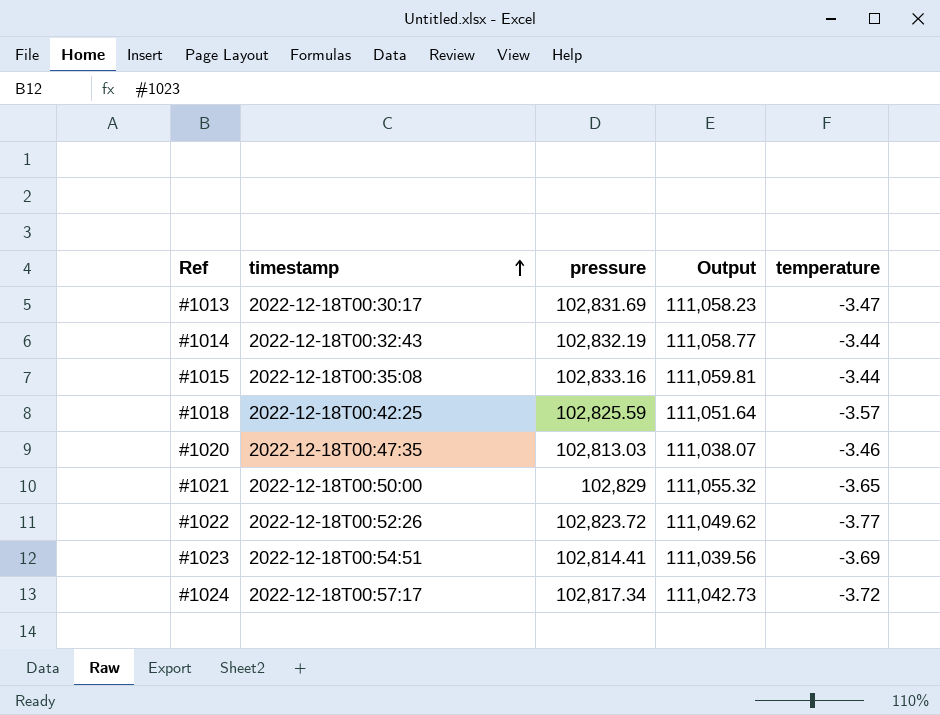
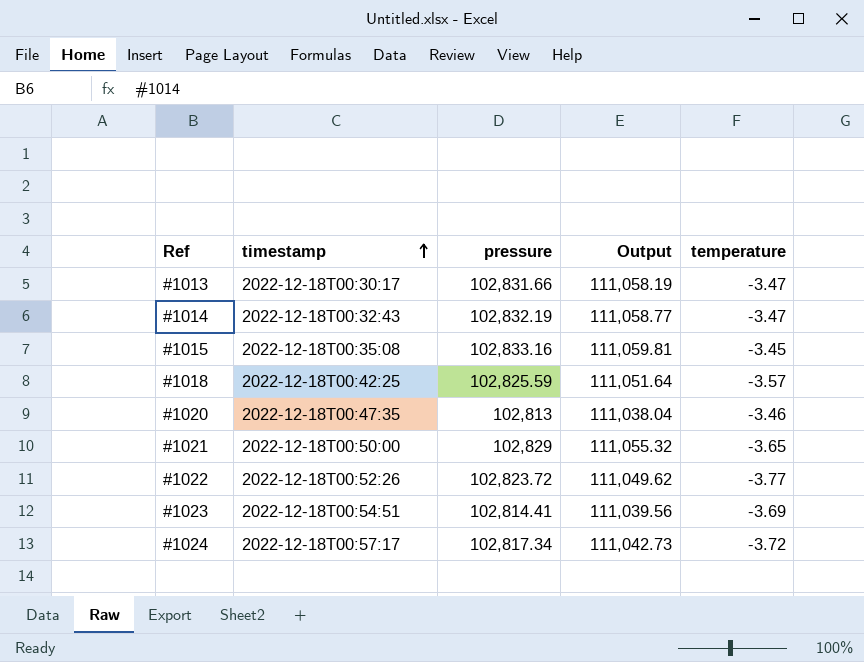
#1013 | pressure: 102,831.69 -> 102,831.66
#1013 | Output: 111,058.23 -> 111,058.19
#1014 | temperature: -3.44 -> -3.47
#1015 | temperature: -3.44 -> -3.45
#1020 | pressure: 102,813.03 -> 102,813
#1020 | Output: 111,038.07 -> 111,038.04

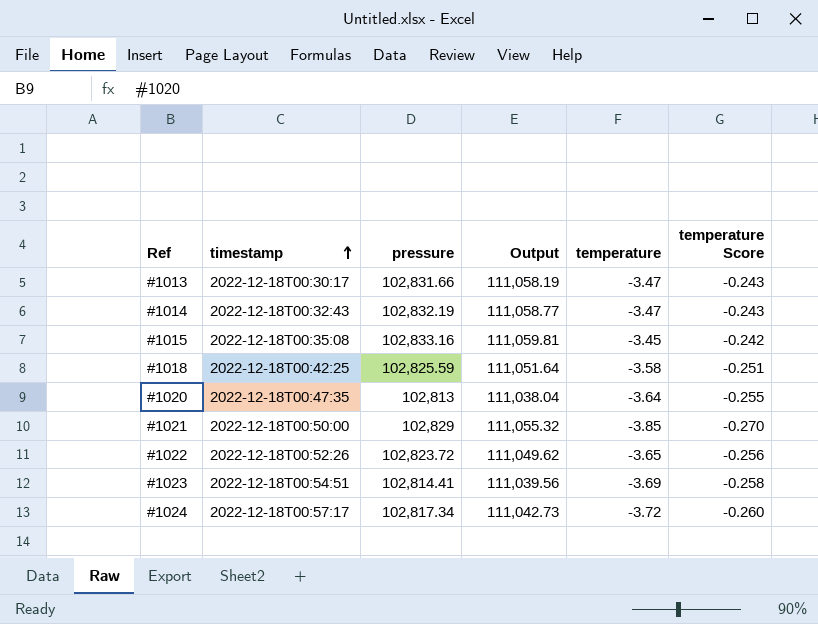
column temperature Score | formula: none -> [temperature] * 0.07
#1018 | temperature: -3.57 -> -3.58
#1020 | temperature: -3.46 -> -3.64
#1021 | temperature: -3.65 -> -3.85
#1022 | temperature: -3.77 -> -3.65

